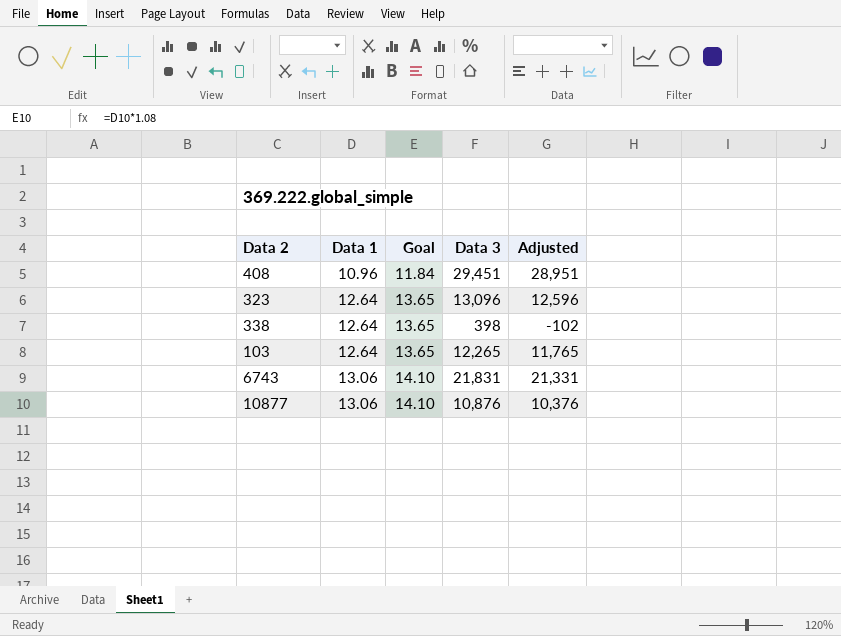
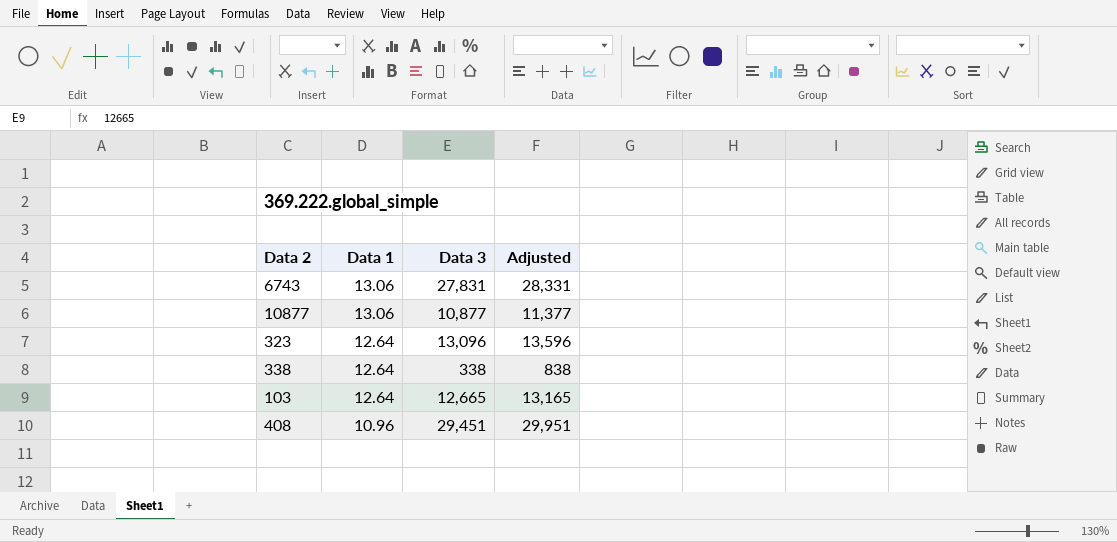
row order: Data 1 ascending -> Data 1 descending
column Goal | formula: [Data 1] * 1.08 -> none
column Adjusted | formula: [Data 3] - 500 -> [Data 3] + 500
6743 | Data 3: 21,831 -> 27,831
10877 | Data 3: 10,876 -> 10,877
338 | Data 3: 398 -> 338
103 | Data 3: 12,265 -> 12,665

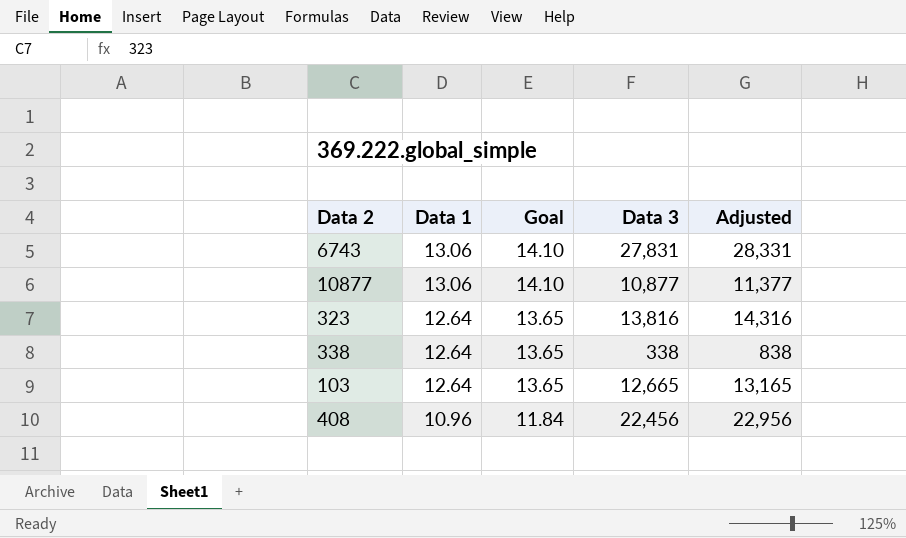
column Goal | formula: none -> [Data 1] * 1.08
323 | Data 3: 13,096 -> 13,816
323 | Adjusted: 13,596 -> 14,316
408 | Data 3: 29,451 -> 22,456
408 | Adjusted: 29,951 -> 22,956

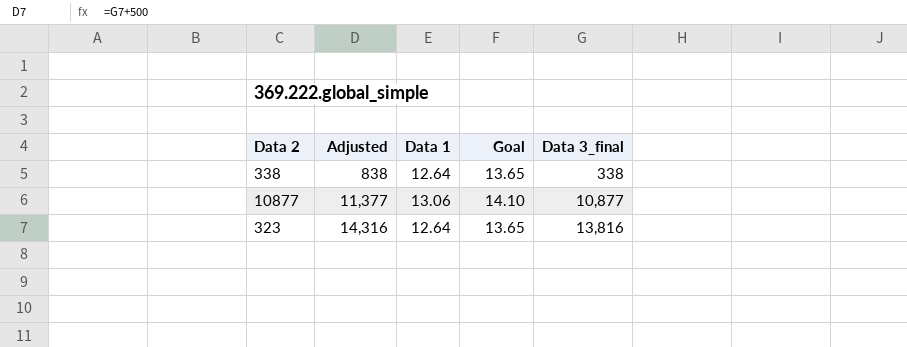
row order: Data 1 descending -> Adjusted ascending
column Adjusted | position: 5 -> 2
column name: Data 3 -> Data 3_final
row 6743: 13.06 | 14.10 | 27,831 | 28,331 -> none
row 103: 12.64 | 13.65 | 12,665 | 13,165 -> none
row 408: 10.96 | 11.84 | 22,456 | 22,956 -> none

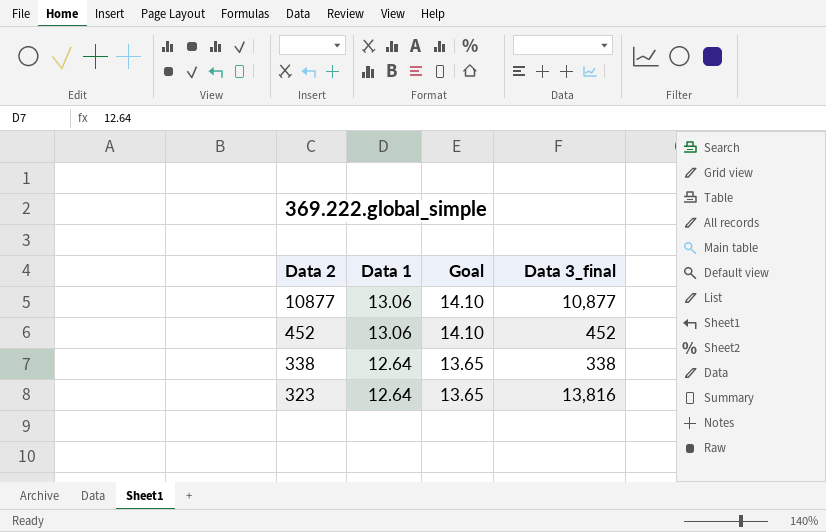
row order: Adjusted ascending -> Data 2 descending
column Adjusted | formula: [Data 3_final] + 500 -> none
row 452: none -> 13.06 | 14.10 | 452

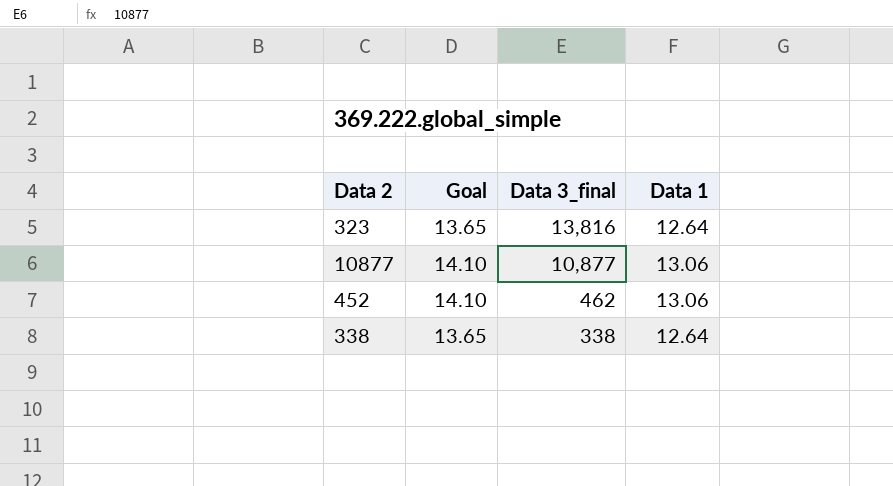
row order: Data 2 descending -> Data 3_final descending
column Data 1 | position: 2 -> 4
452 | Data 3_final: 452 -> 462

